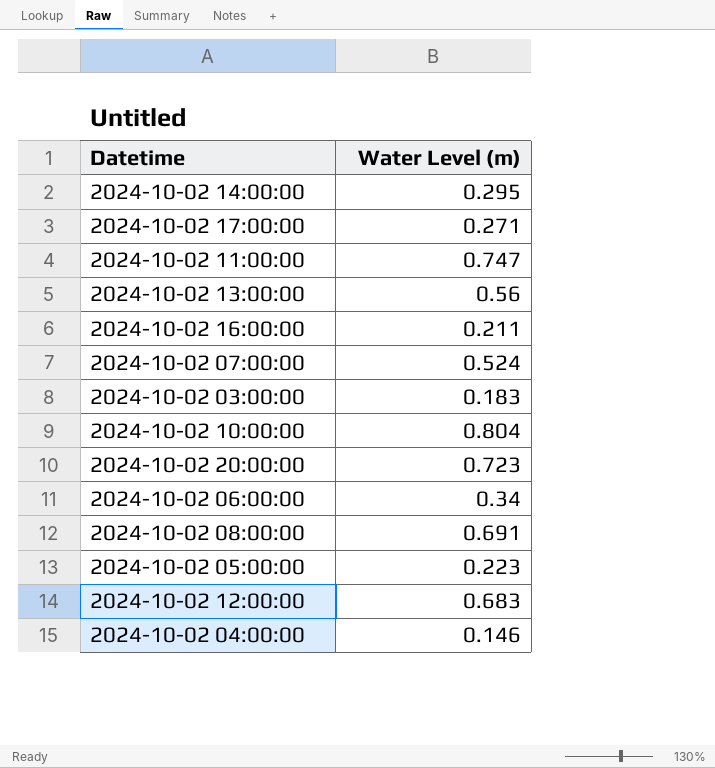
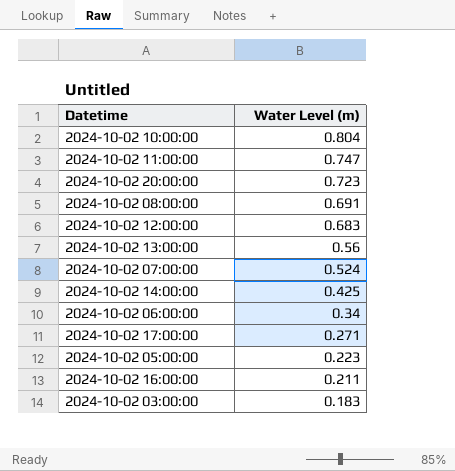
row order: none -> Water Level (m) descending
row 2024-10-02 04:00:00: 0.146 -> none
2024-10-02 14:00:00 | Water Level (m): 0.295 -> 0.425

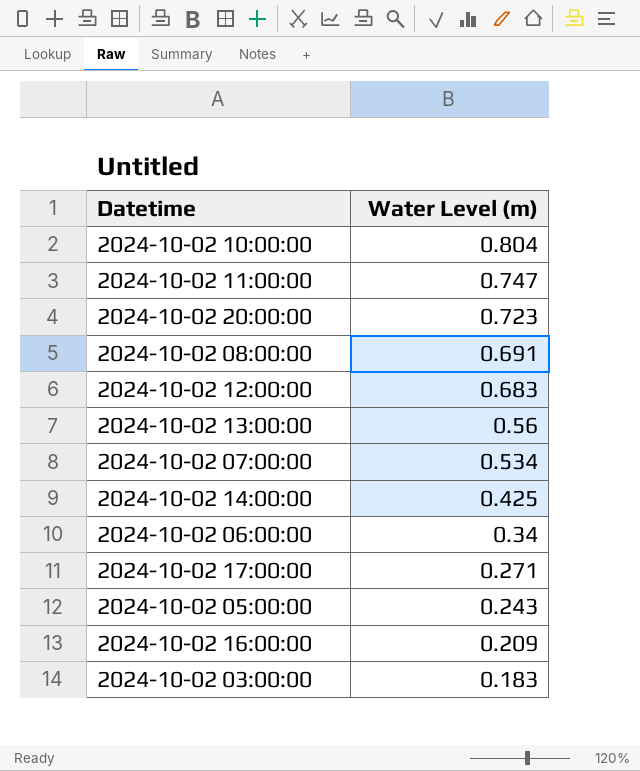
2024-10-02 07:00:00 | Water Level (m): 0.524 -> 0.534
2024-10-02 05:00:00 | Water Level (m): 0.223 -> 0.243
2024-10-02 16:00:00 | Water Level (m): 0.211 -> 0.209

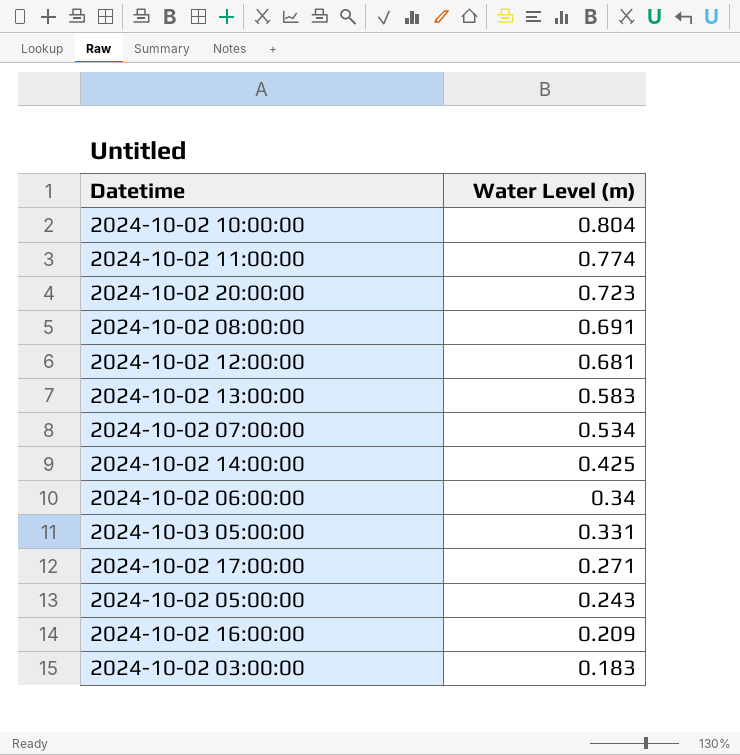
2024-10-02 11:00:00 | Water Level (m): 0.747 -> 0.774
2024-10-02 12:00:00 | Water Level (m): 0.683 -> 0.681
2024-10-02 13:00:00 | Water Level (m): 0.56 -> 0.583
row 2024-10-03 05:00:00: none -> 0.331

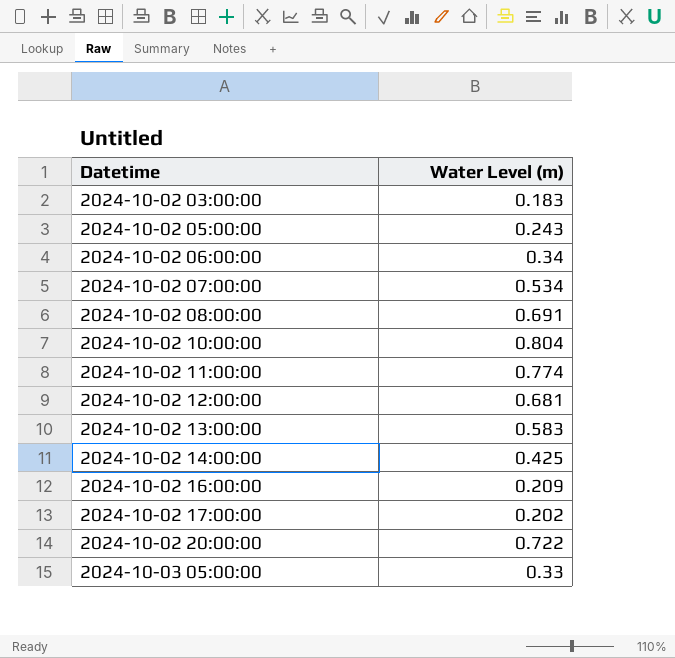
row order: Water Level (m) descending -> Datetime ascending
2024-10-02 17:00:00 | Water Level (m): 0.271 -> 0.202
2024-10-02 20:00:00 | Water Level (m): 0.723 -> 0.722
2024-10-03 05:00:00 | Water Level (m): 0.331 -> 0.33

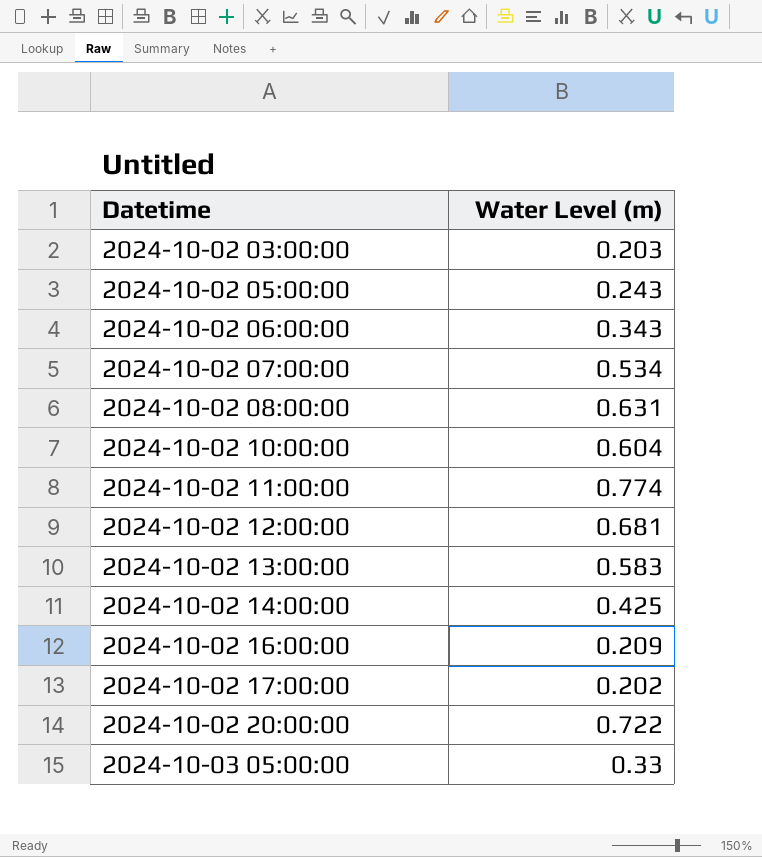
2024-10-02 03:00:00 | Water Level (m): 0.183 -> 0.203
2024-10-02 06:00:00 | Water Level (m): 0.34 -> 0.343
2024-10-02 08:00:00 | Water Level (m): 0.691 -> 0.631
2024-10-02 10:00:00 | Water Level (m): 0.804 -> 0.604

